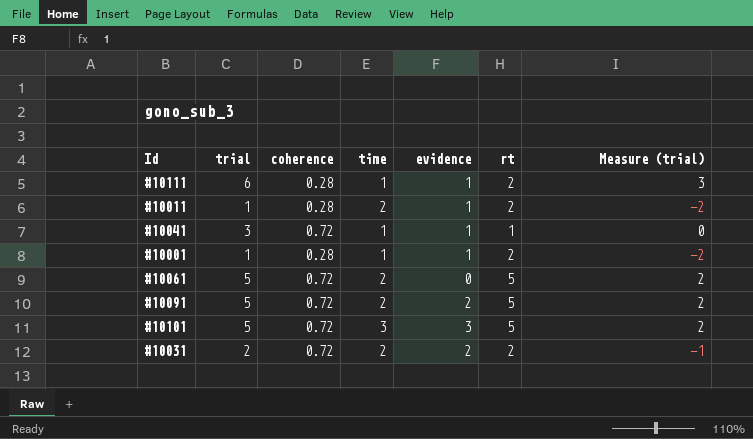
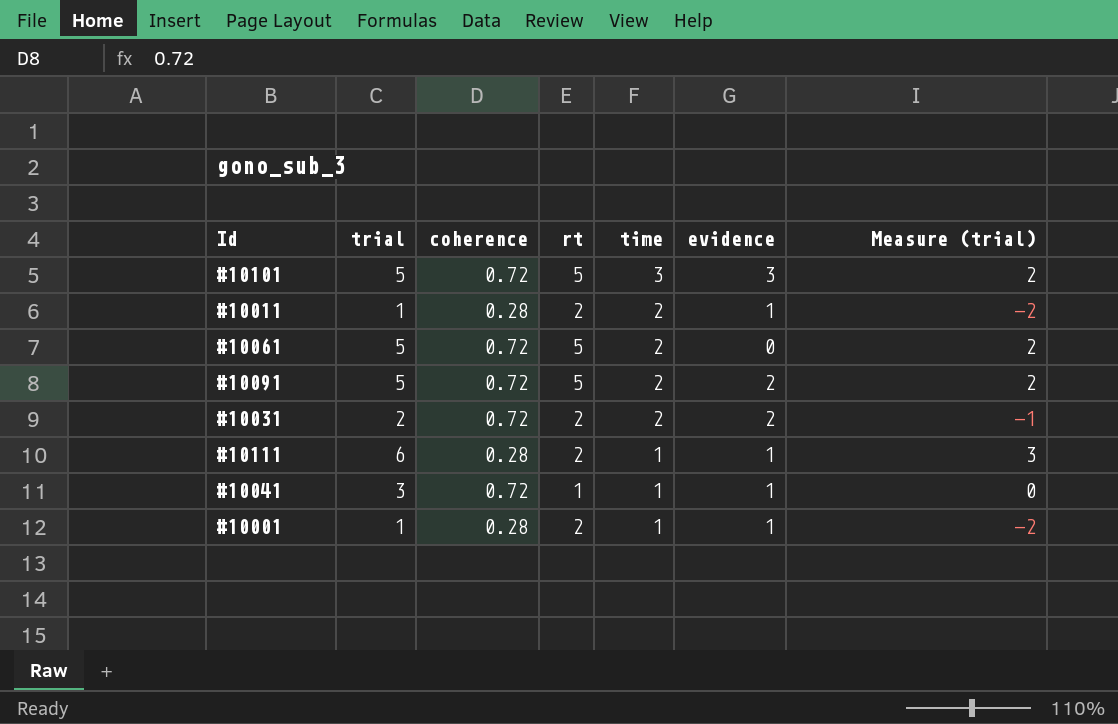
row order: none -> time descending
column rt | position: 6 -> 4

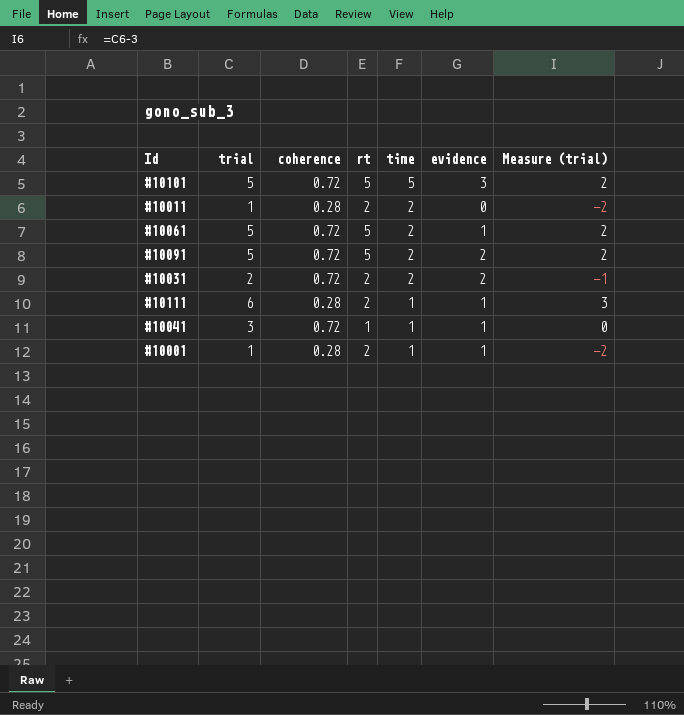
#10101 | time: 3 -> 5
#10011 | evidence: 1 -> 0
#10061 | evidence: 0 -> 1

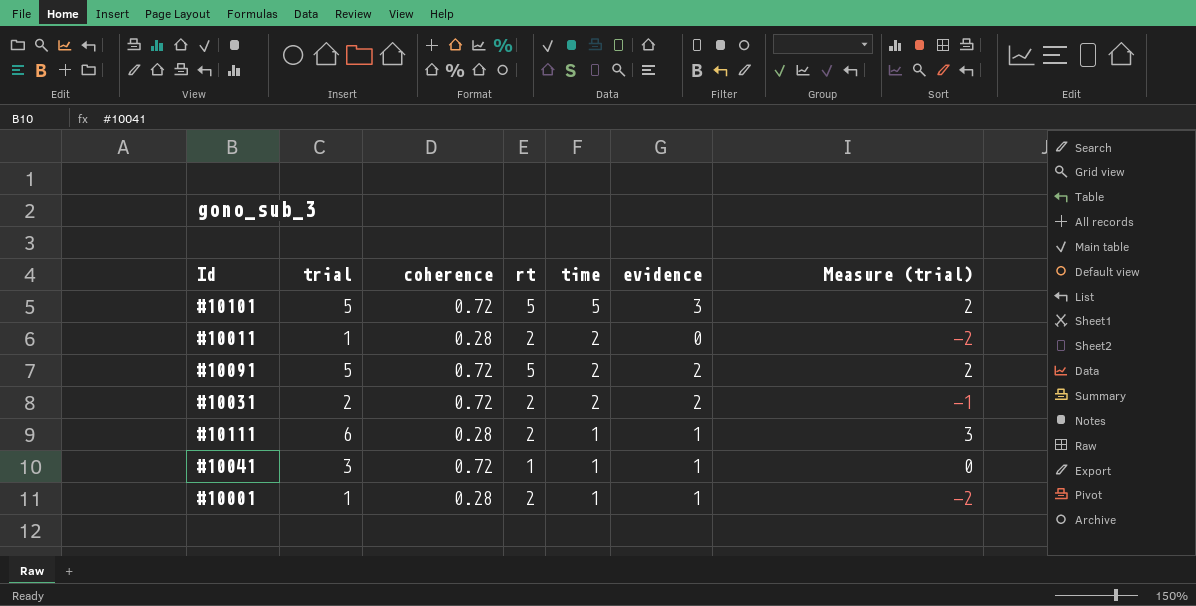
row #10061: 5 | 0.72 | 5 | 2 | 1 | 2 -> none

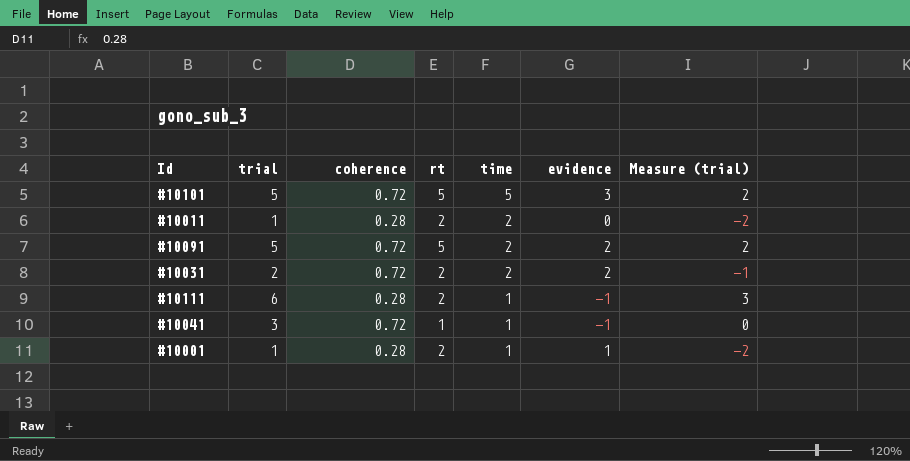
#10111 | evidence: 1 -> -1
#10041 | evidence: 1 -> -1

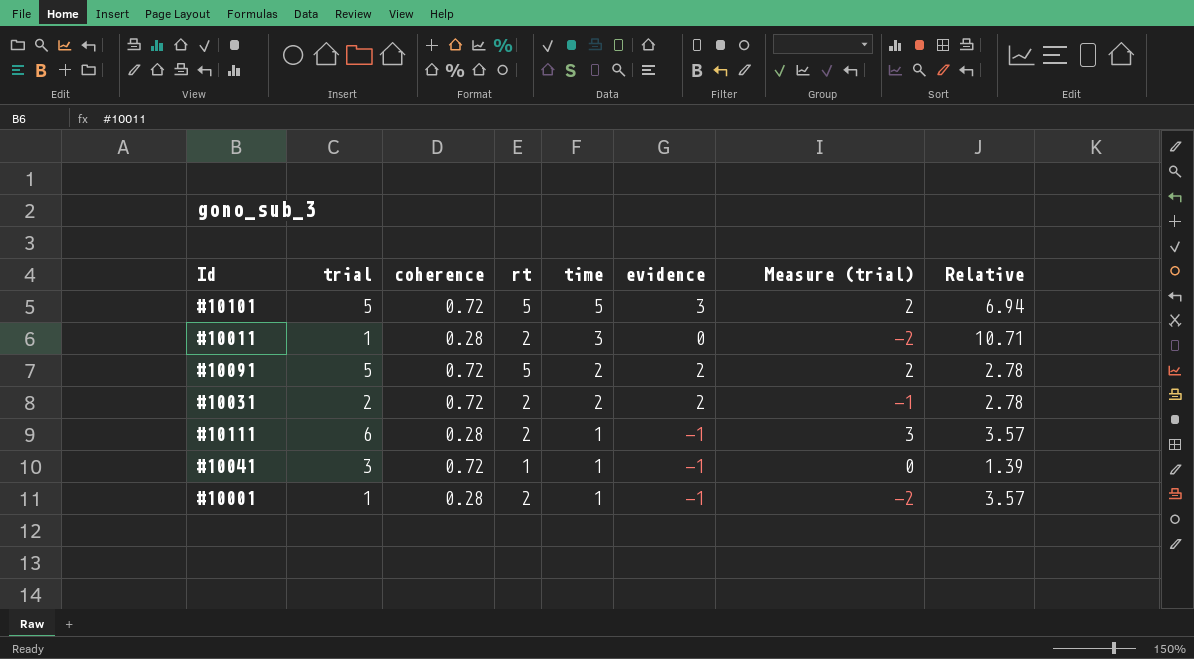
column Relative | formula: none -> [time] / [coherence]
#10011 | time: 2 -> 3
#10001 | evidence: 1 -> -1

